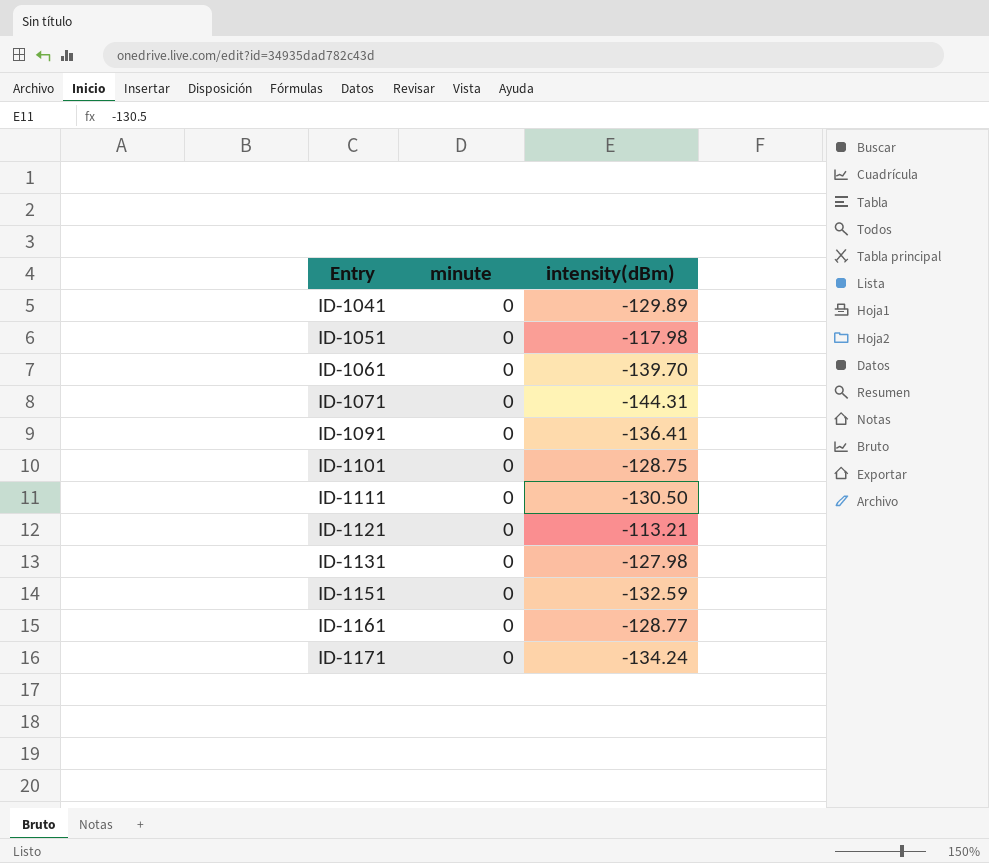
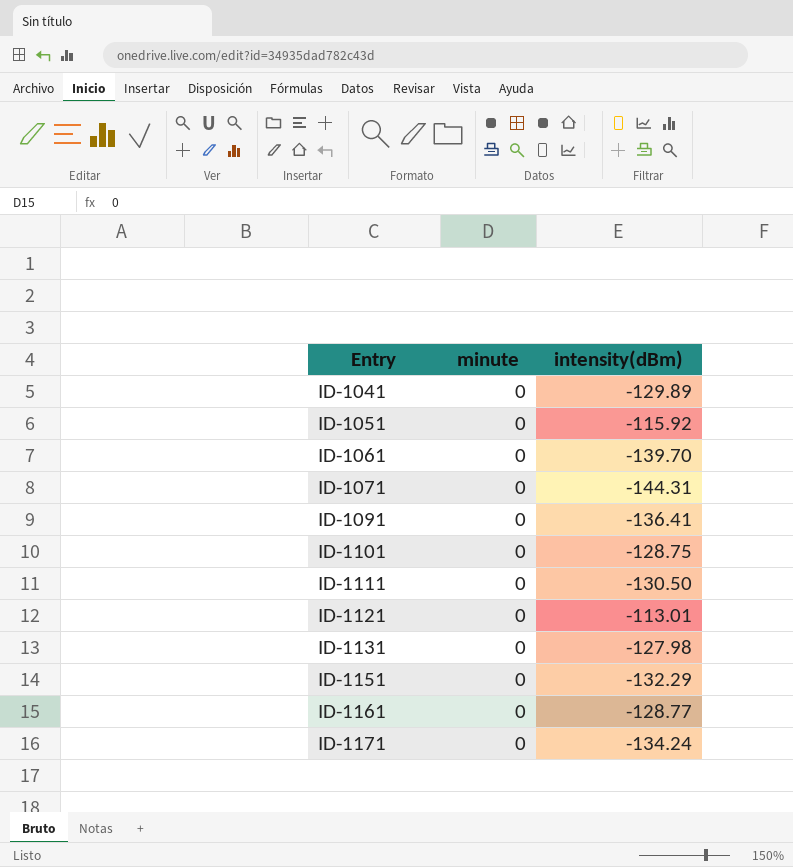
ID-1051 | intensity(dBm): -117.98 -> -115.92
ID-1121 | intensity(dBm): -113.21 -> -113.01
ID-1151 | intensity(dBm): -132.59 -> -132.29

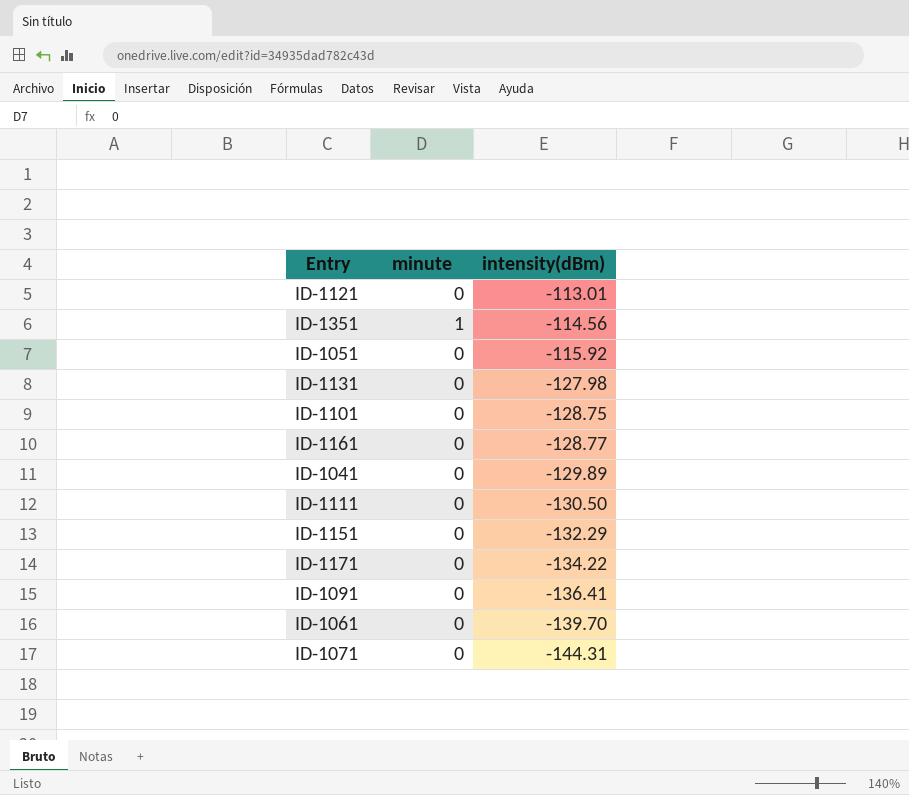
row order: Entry ascending -> intensity(dBm) descending
row ID-1351: none -> 1 | -114.56
ID-1171 | intensity(dBm): -134.24 -> -134.22

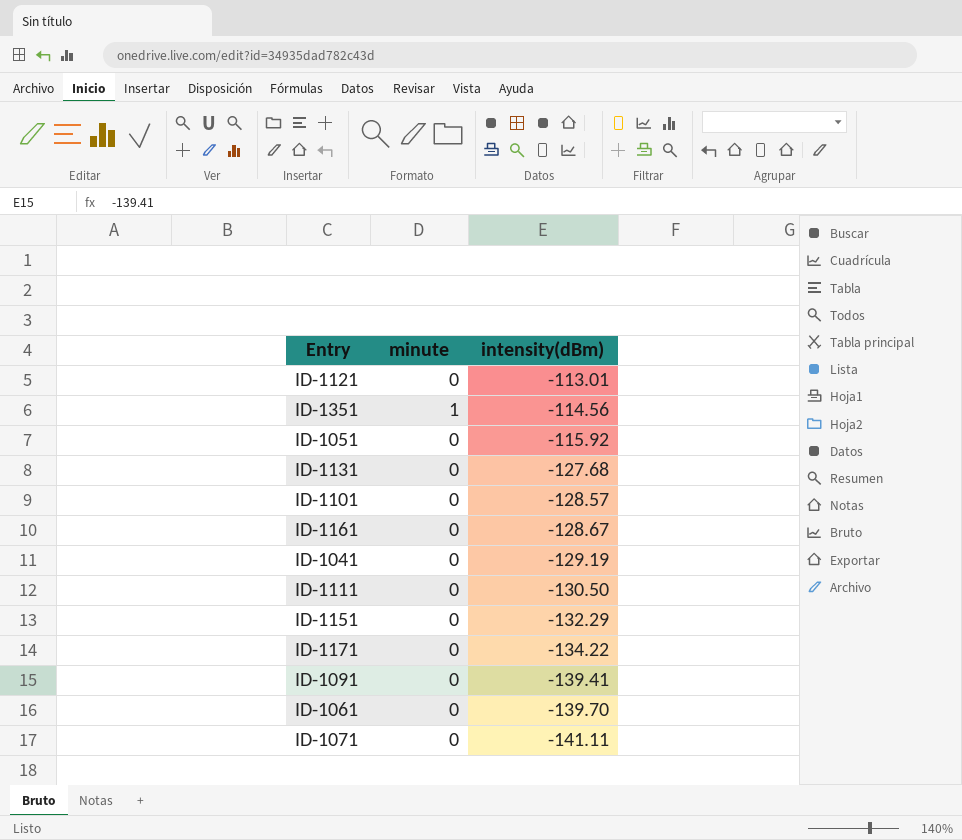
ID-1131 | intensity(dBm): -127.98 -> -127.68
ID-1101 | intensity(dBm): -128.75 -> -128.57
ID-1161 | intensity(dBm): -128.77 -> -128.67
ID-1041 | intensity(dBm): -129.89 -> -129.19
ID-1091 | intensity(dBm): -136.41 -> -139.41
ID-1071 | intensity(dBm): -144.31 -> -141.11

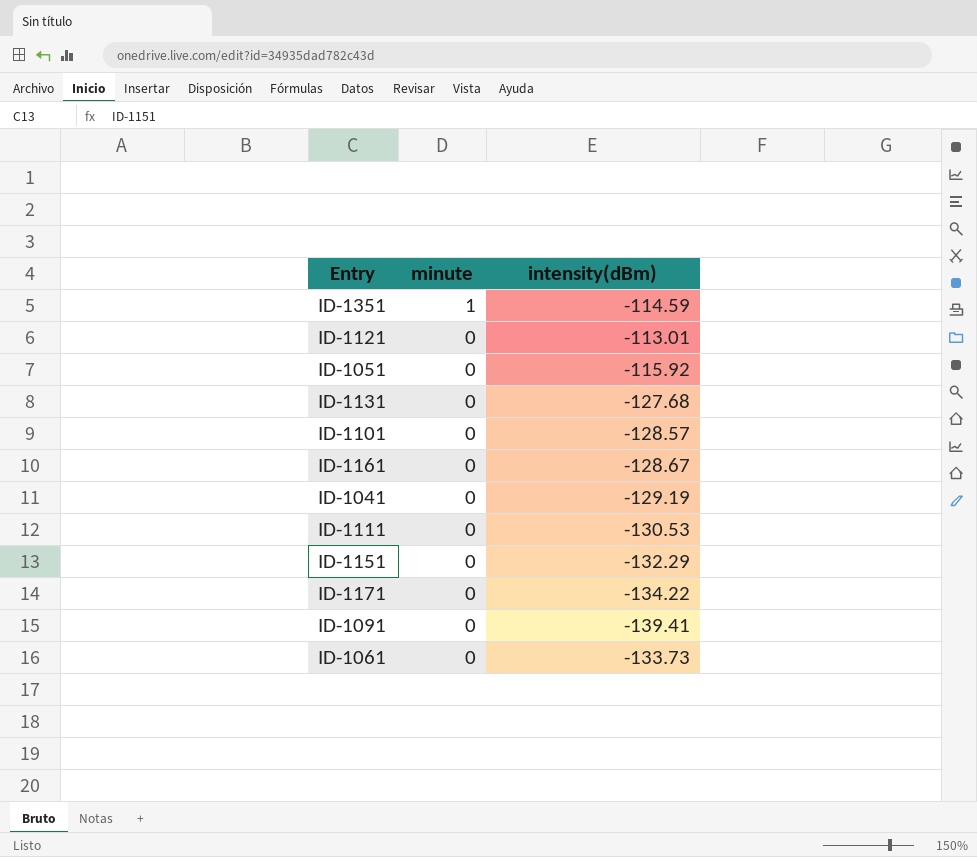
row order: intensity(dBm) descending -> minute descending
row ID-1071: 0 | -141.11 -> none
ID-1351 | intensity(dBm): -114.56 -> -114.59
ID-1111 | intensity(dBm): -130.50 -> -130.53
ID-1061 | intensity(dBm): -139.70 -> -133.73

